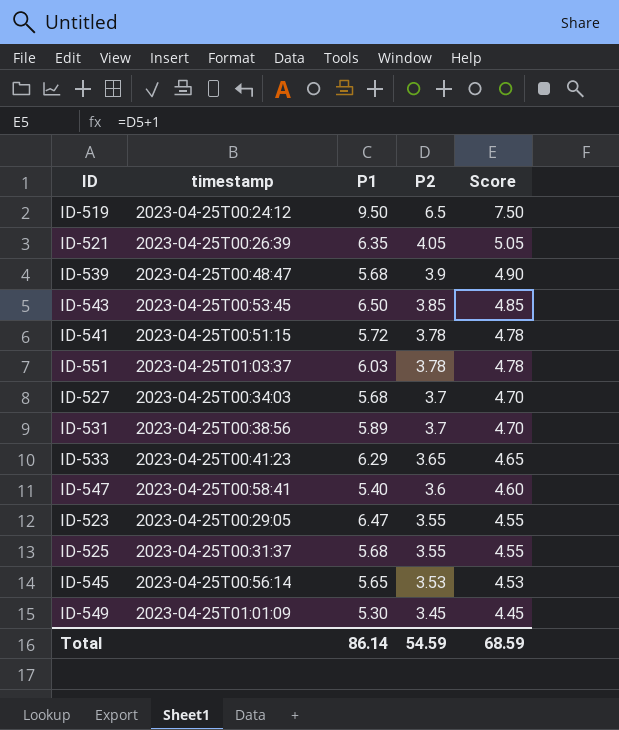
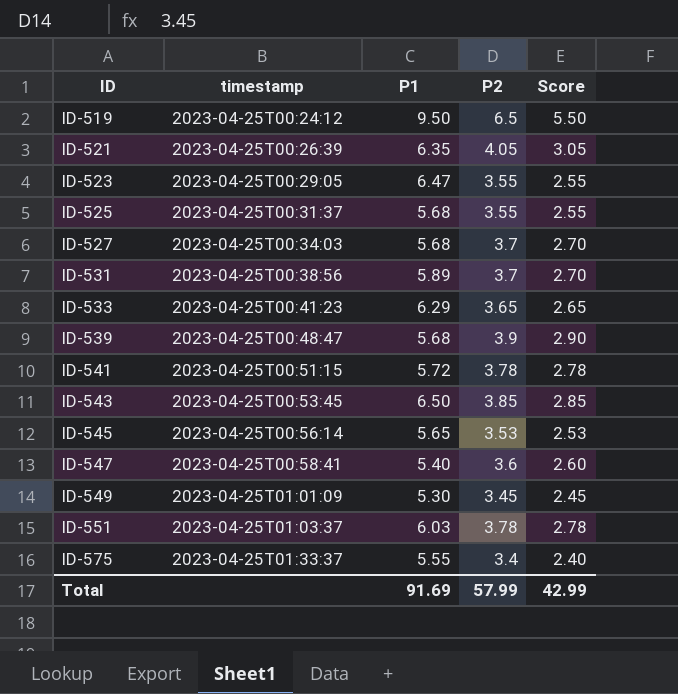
row order: P2 descending -> ID ascending
column Score | formula: [P2] + 1 -> [P2] - 1
row ID-575: none -> 2023-04-25T01:33:37 | 5.55 | 3.4 | 2.40
Total | P1: 86.14 -> 91.69
Total | P2: 54.59 -> 57.99
Total | Score: 68.59 -> 42.99

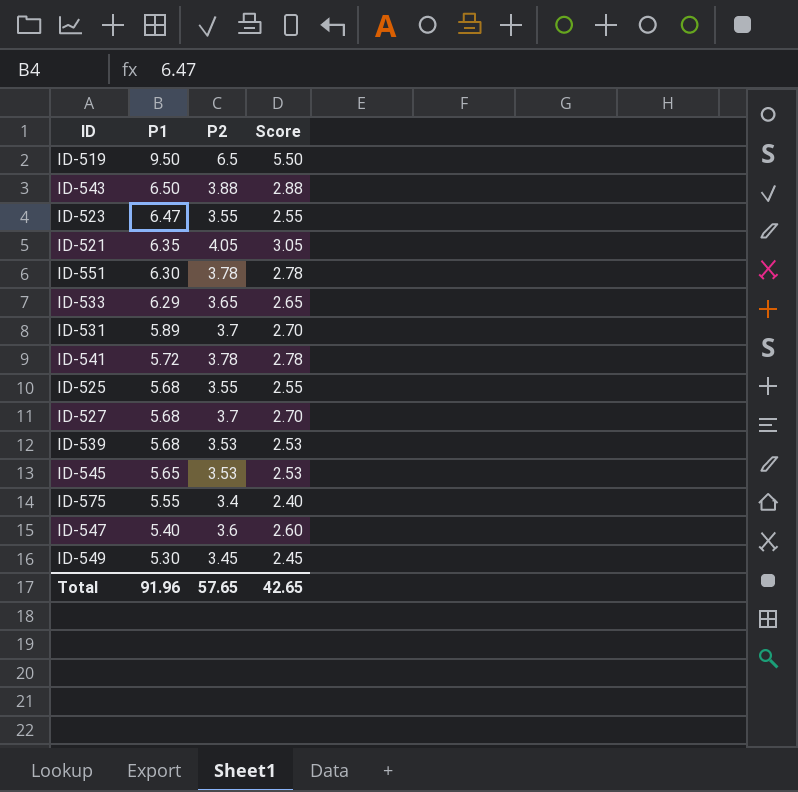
row order: ID ascending -> P1 descending
column timestamp | position: 2 -> none
ID-543 | P2: 3.85 -> 3.88
ID-543 | Score: 2.85 -> 2.88
ID-551 | P1: 6.03 -> 6.30
ID-539 | P2: 3.9 -> 3.53
ID-539 | Score: 2.90 -> 2.53
Total | P1: 91.69 -> 91.96
Total | P2: 57.99 -> 57.65
Total | Score: 42.99 -> 42.65

